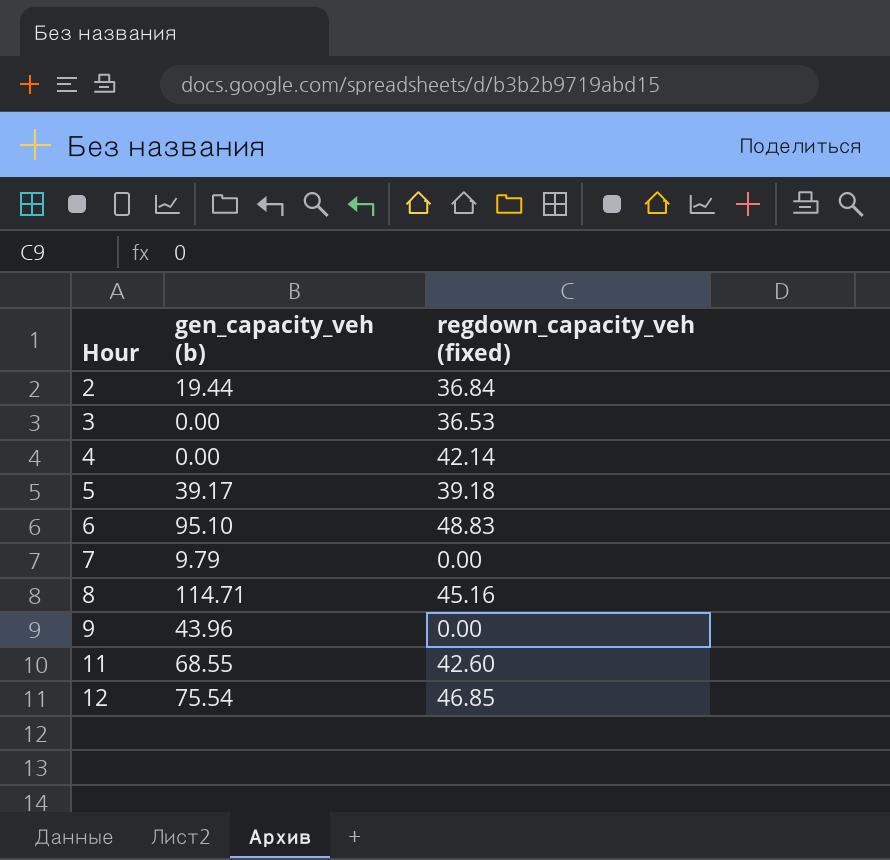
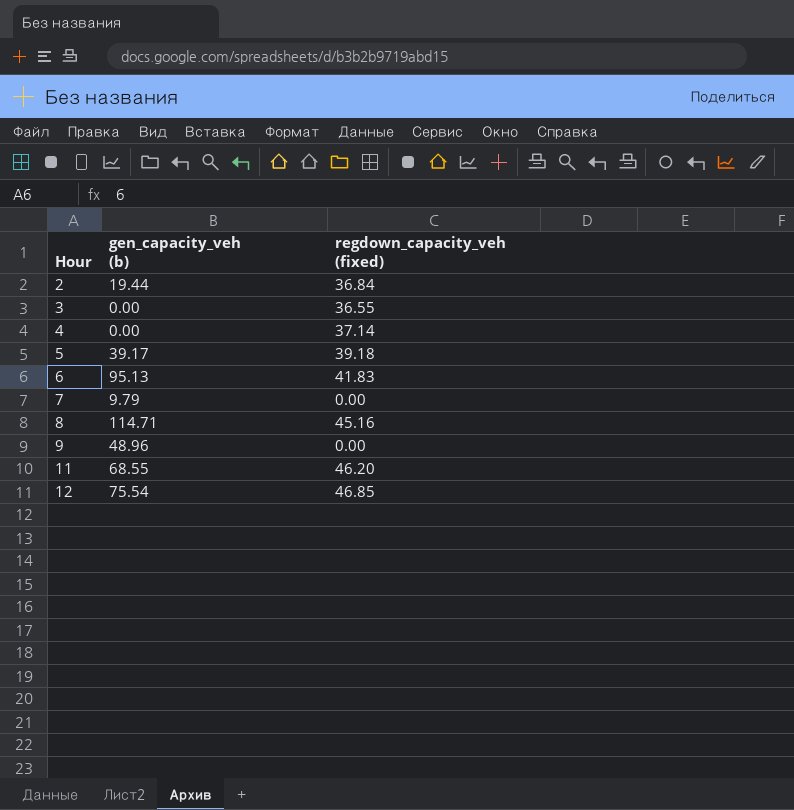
3 | regdown_capacity_veh (fixed): 36.53 -> 36.55
4 | regdown_capacity_veh (fixed): 42.14 -> 37.14
6 | gen_capacity_veh (b): 95.10 -> 95.13
6 | regdown_capacity_veh (fixed): 48.83 -> 41.83
9 | gen_capacity_veh (b): 43.96 -> 48.96
11 | regdown_capacity_veh (fixed): 42.60 -> 46.20

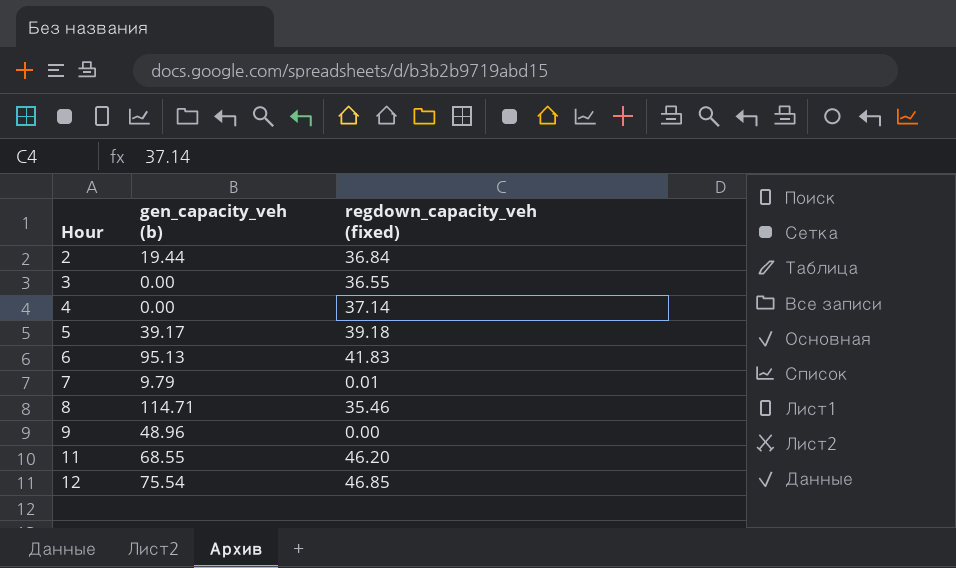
7 | regdown_capacity_veh (fixed): 0.00 -> 0.01
8 | regdown_capacity_veh (fixed): 45.16 -> 35.46

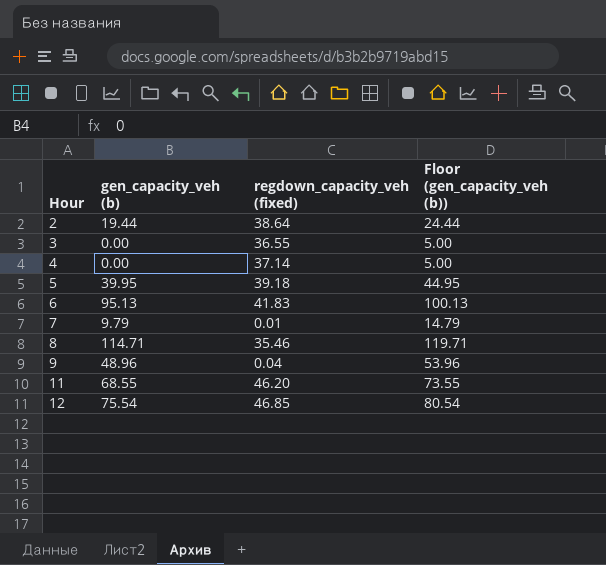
column Floor (gen_capacity_veh (b)) | formula: none -> [gen_capacity_veh (b)] + 5
2 | regdown_capacity_veh (fixed): 36.84 -> 38.64
5 | gen_capacity_veh (b): 39.17 -> 39.95
9 | regdown_capacity_veh (fixed): 0.00 -> 0.04

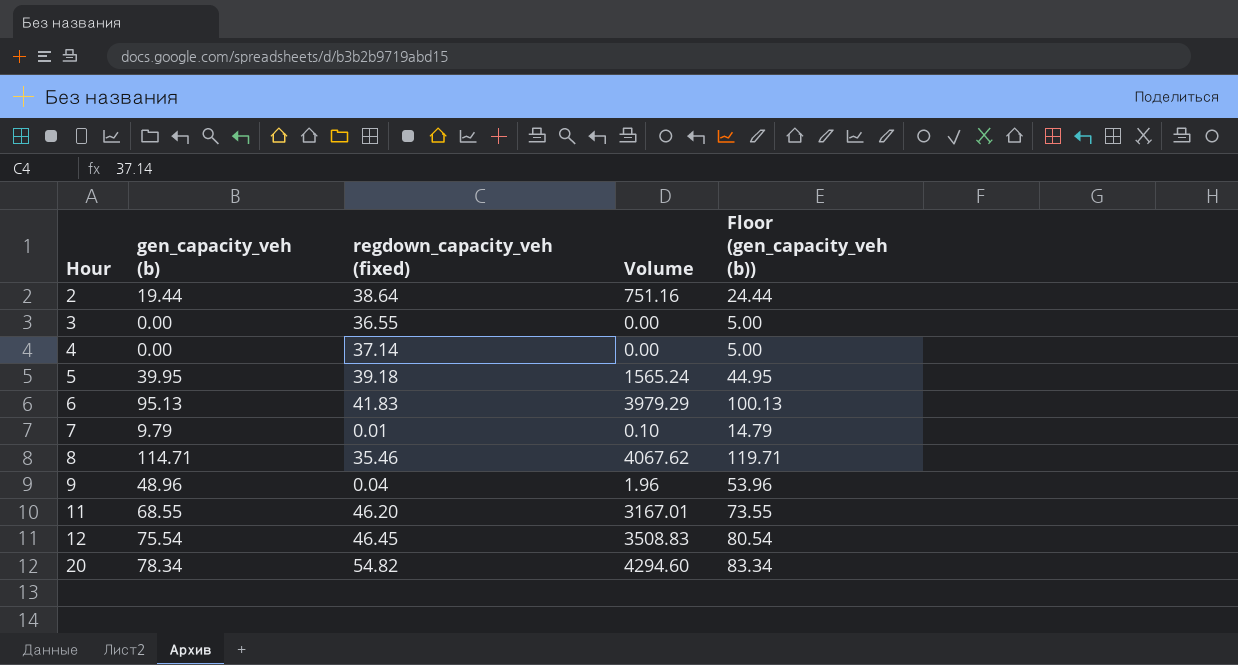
column Volume | formula: none -> [gen_capacity_veh (b)] * [regdown_capacity_veh (fixed)]
12 | regdown_capacity_veh (fixed): 46.85 -> 46.45
row 20: none -> 78.34 | 54.82 | 4294.60 | 83.34

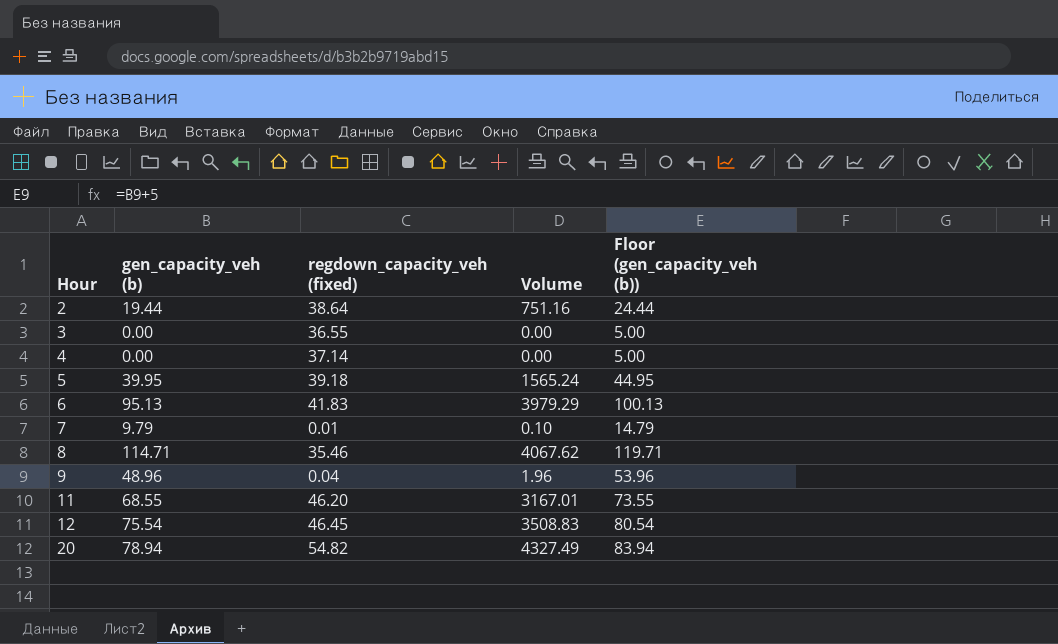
20 | gen_capacity_veh (b): 78.34 -> 78.94
20 | Volume: 4294.60 -> 4327.49
20 | Floor (gen_capacity_veh (b)): 83.34 -> 83.94

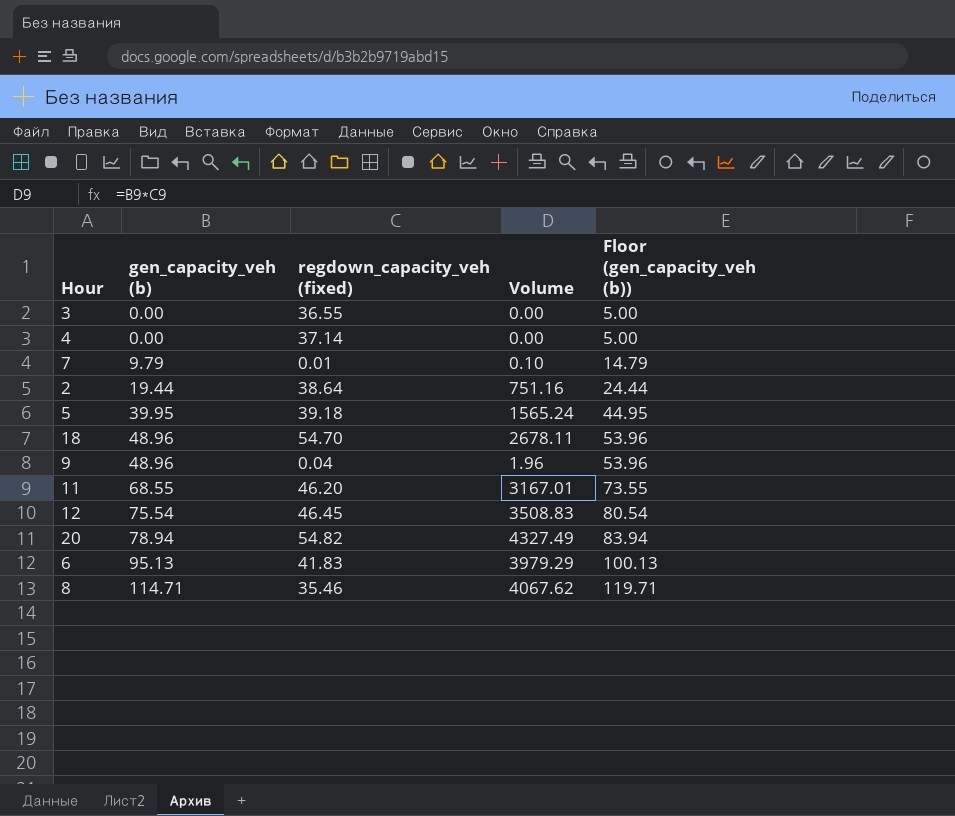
row order: Hour ascending -> gen_capacity_veh (b) ascending
row 18: none -> 48.96 | 54.70 | 2678.11 | 53.96

